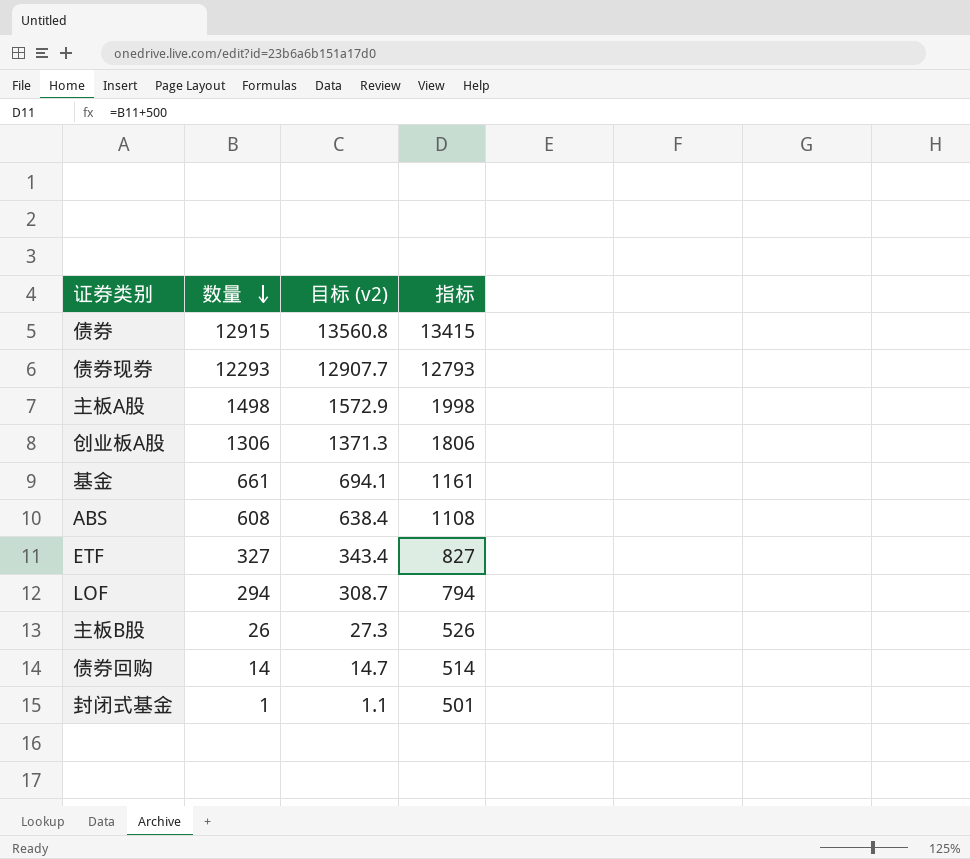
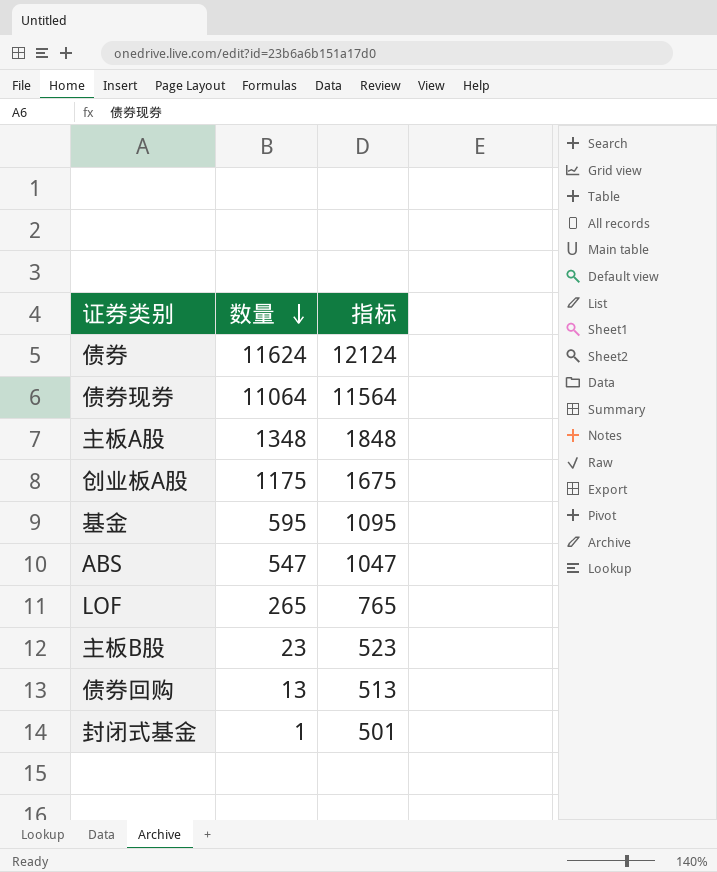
column 目标 (v2) | formula: [数量] * 1.05 -> none
row ETF: 327 | 343.4 | 827 -> none
债券 | 数量: 12915 -> 11624
债券 | 指标: 13415 -> 12124
债券现券 | 数量: 12293 -> 11064
债券现券 | 指标: 12793 -> 11564
主板A股 | 数量: 1498 -> 1348
主板A股 | 指标: 1998 -> 1848
创业板A股 | 数量: 1306 -> 1175
创业板A股 | 指标: 1806 -> 1675
基金 | 数量: 661 -> 595
基金 | 指标: 1161 -> 1095
ABS | 数量: 608 -> 547
ABS | 指标: 1108 -> 1047
LOF | 数量: 294 -> 265
LOF | 指标: 794 -> 765
主板B股 | 数量: 26 -> 23
主板B股 | 指标: 526 -> 523
债券回购 | 数量: 14 -> 13
债券回购 | 指标: 514 -> 513

